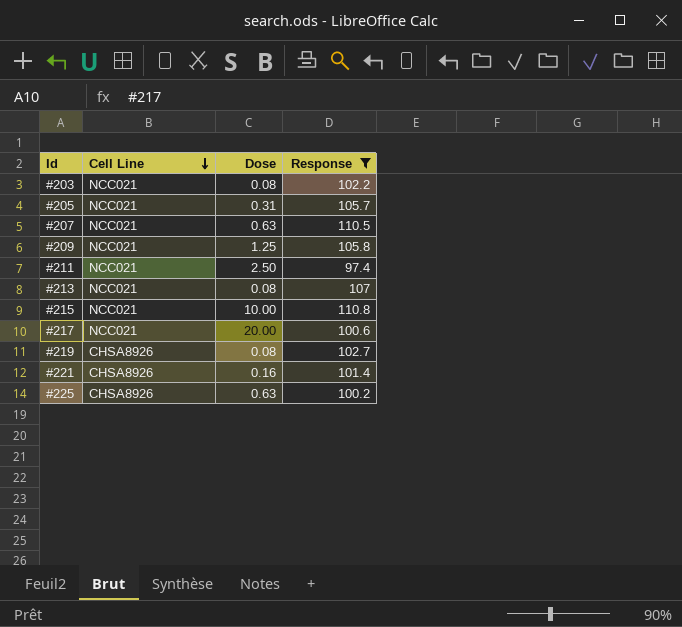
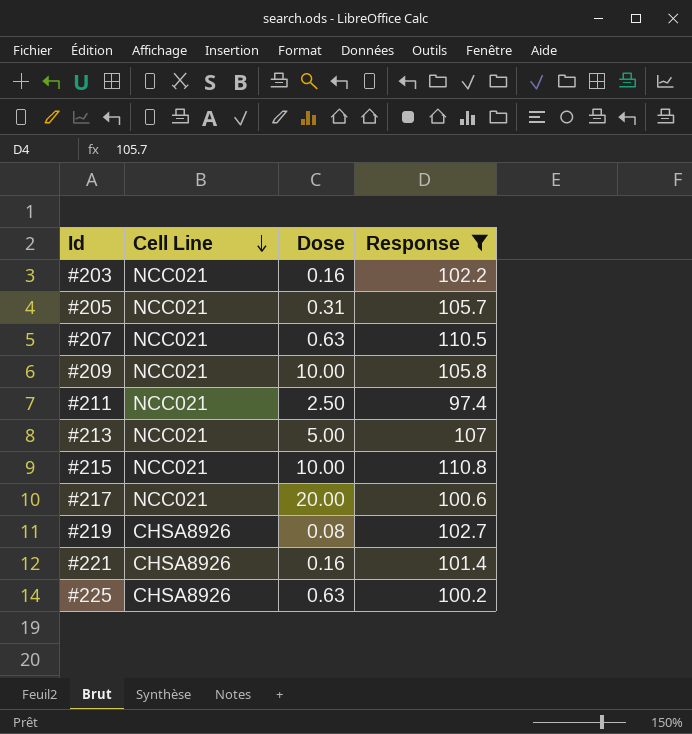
#203 | Dose: 0.08 -> 0.16
#209 | Dose: 1.25 -> 10.00
#213 | Dose: 0.08 -> 5.00

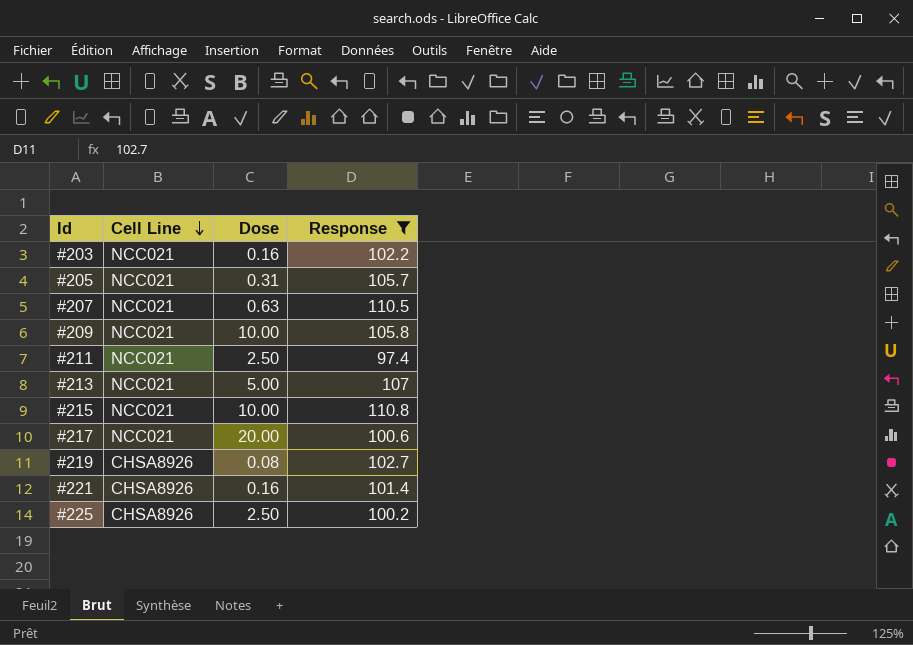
#225 | Dose: 0.63 -> 2.50

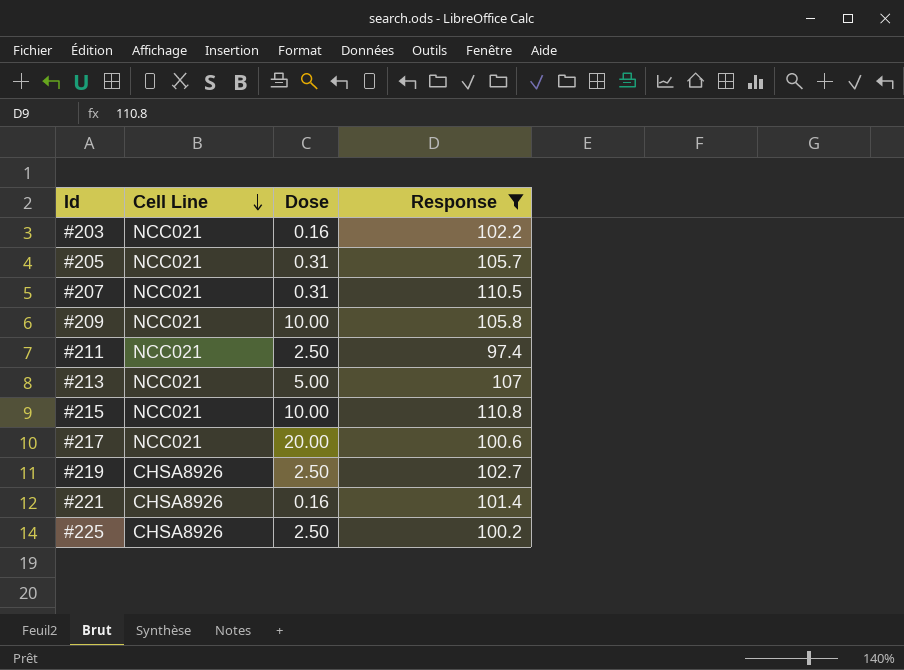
#207 | Dose: 0.63 -> 0.31
#219 | Dose: 0.08 -> 2.50

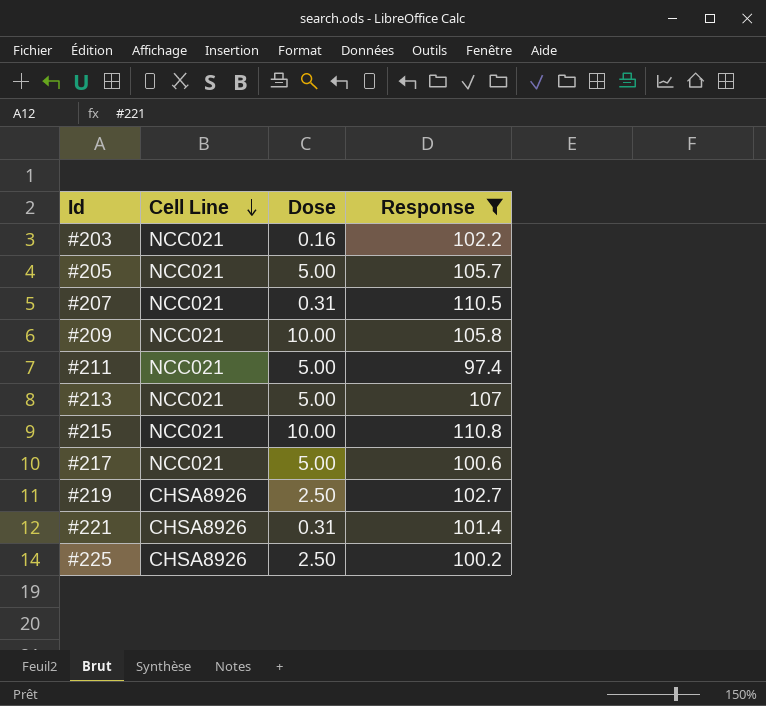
#205 | Dose: 0.31 -> 5.00
#211 | Dose: 2.50 -> 5.00
#217 | Dose: 20.00 -> 5.00
#221 | Dose: 0.16 -> 0.31

